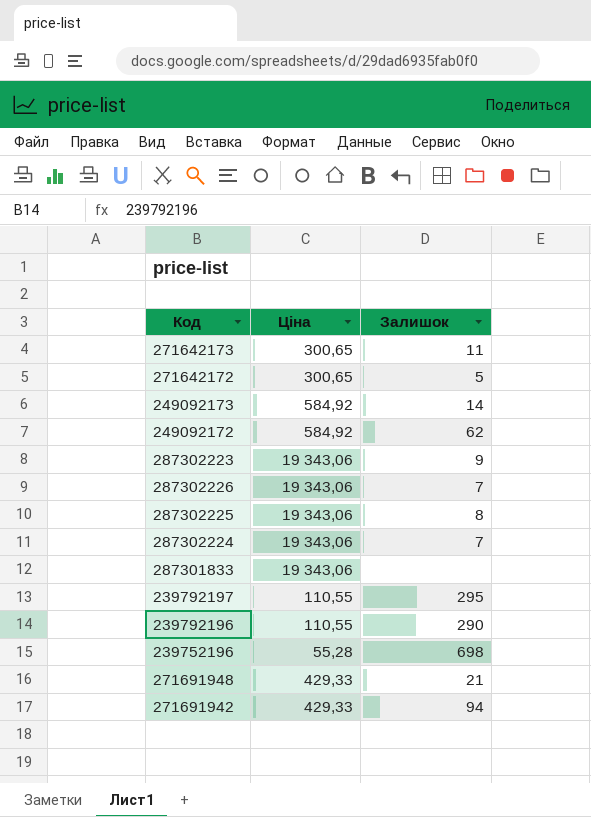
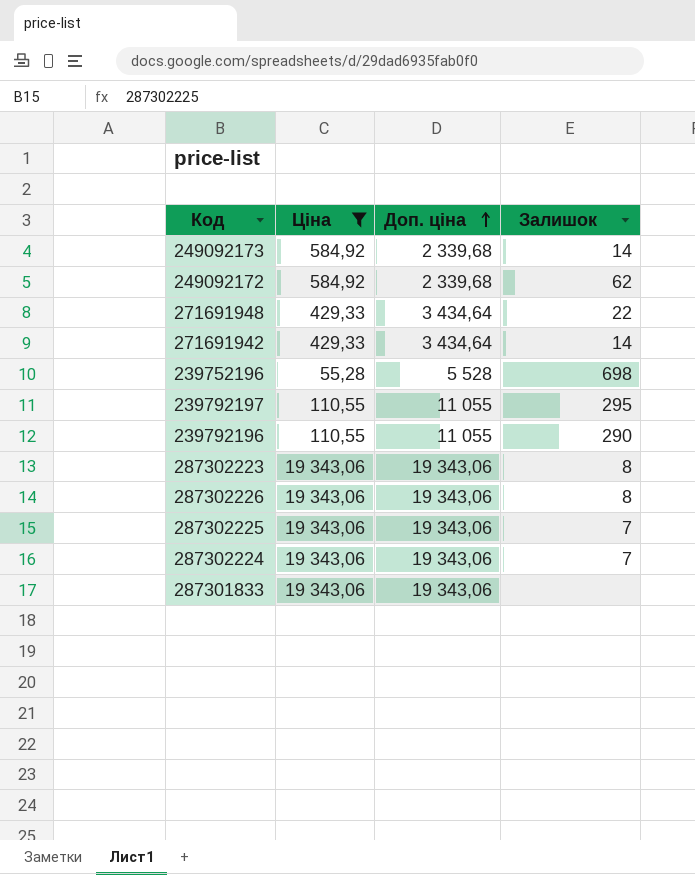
filter: none -> Ціна != 300,65
row order: none -> Доп. ціна ascending
column Доп. ціна | position: none -> 3
271691948 | Залишок: 21 -> 22
271691942 | Залишок: 94 -> 14
287302223 | Залишок: 9 -> 8
287302226 | Залишок: 7 -> 8
287302225 | Залишок: 8 -> 7

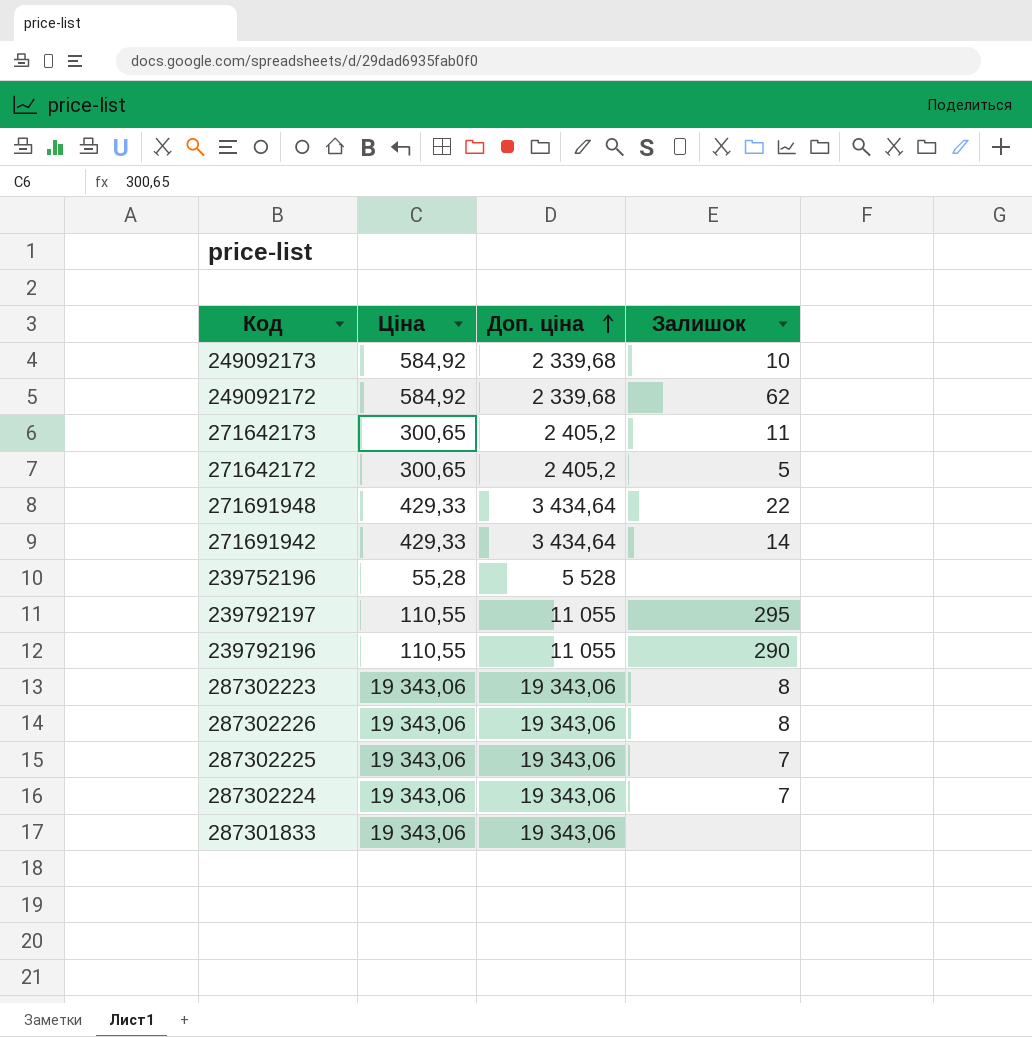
filter: Ціна != 300,65 -> none
249092173 | Залишок: 14 -> 10
239752196 | Залишок: 698 -> none

